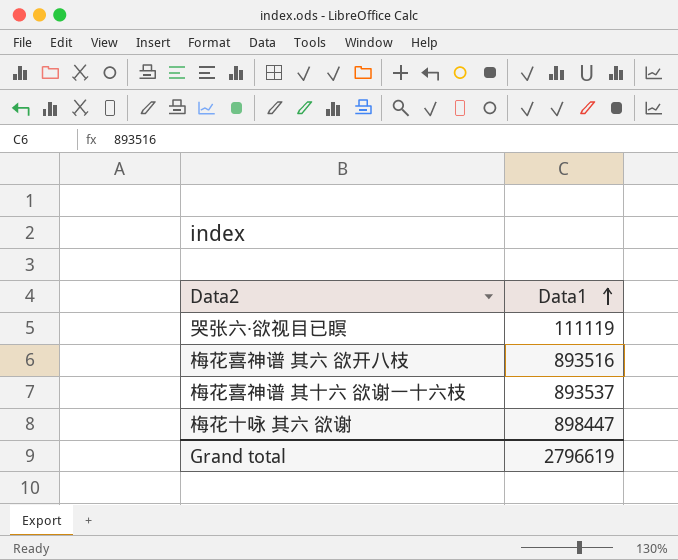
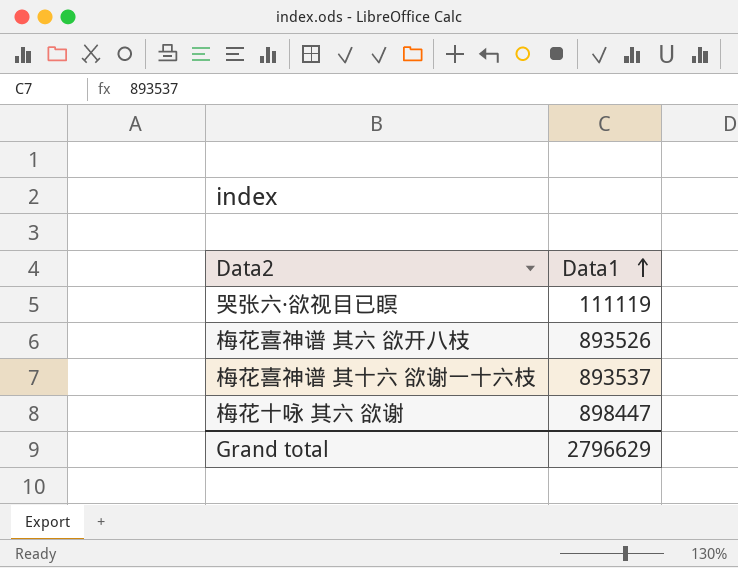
梅花喜神谱 其六 欲开八枝 | Data1: 893516 -> 893526
Grand total | Data1: 2796619 -> 2796629

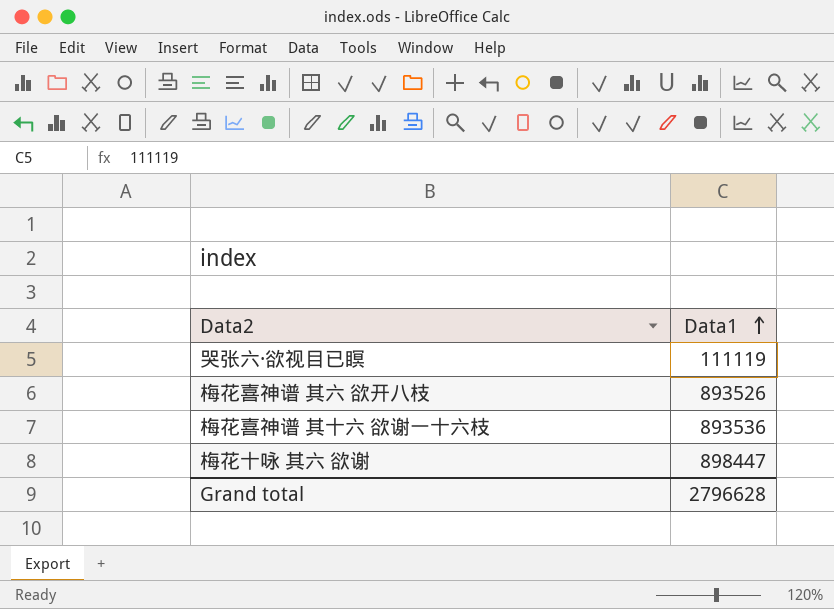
梅花喜神谱 其十六 欲谢一十六枝 | Data1: 893537 -> 893536
Grand total | Data1: 2796629 -> 2796628

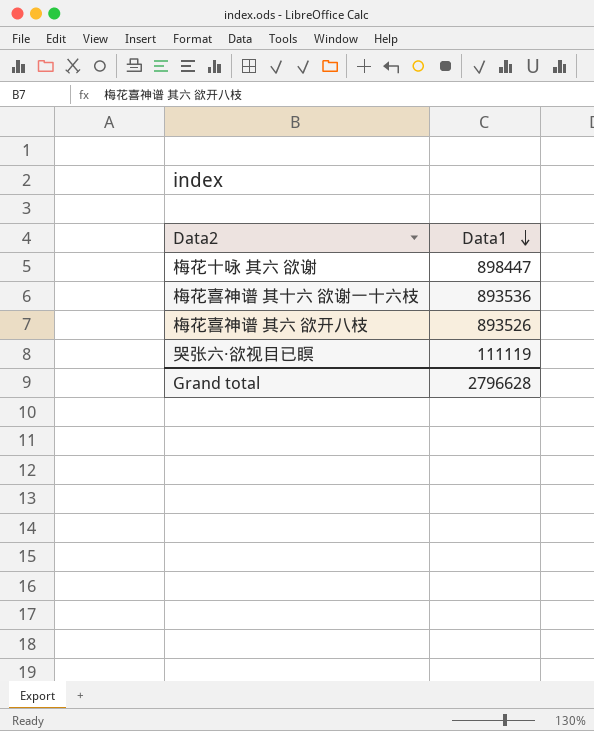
row order: Data1 ascending -> Data1 descending

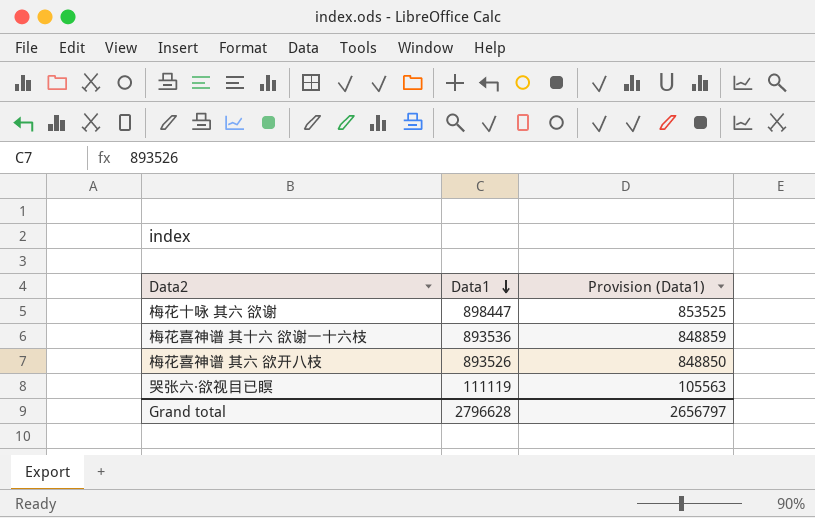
column Provision (Data1) | formula: none -> [Data1] * 0.95

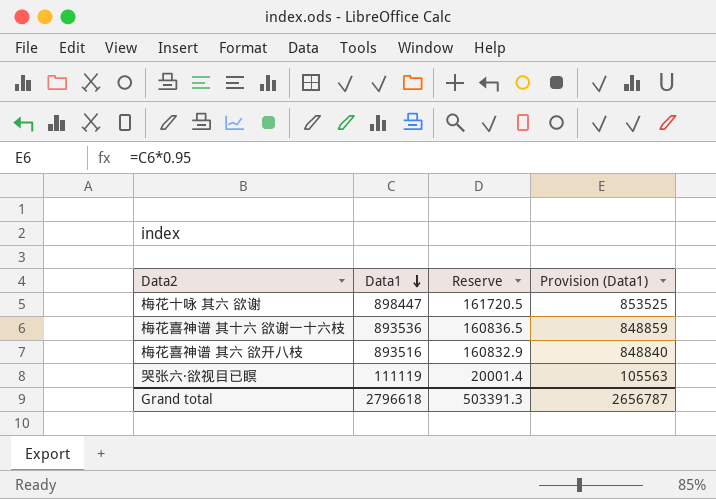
column Reserve | formula: none -> [Data1] * 0.18
梅花喜神谱 其六 欲开八枝 | Data1: 893526 -> 893516
梅花喜神谱 其六 欲开八枝 | Provision (Data1): 848850 -> 848840
Grand total | Data1: 2796628 -> 2796618
Grand total | Provision (Data1): 2656797 -> 2656787

